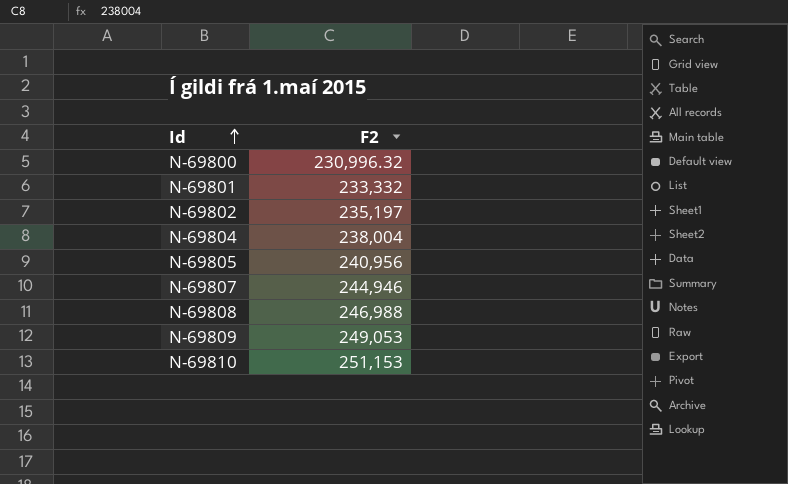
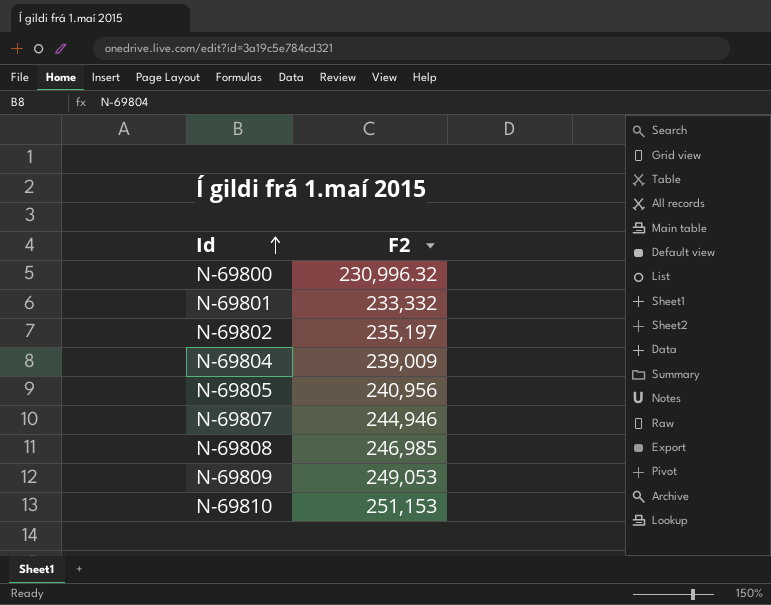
N-69804 | F2: 238,004 -> 239,009
N-69808 | F2: 246,988 -> 246,985

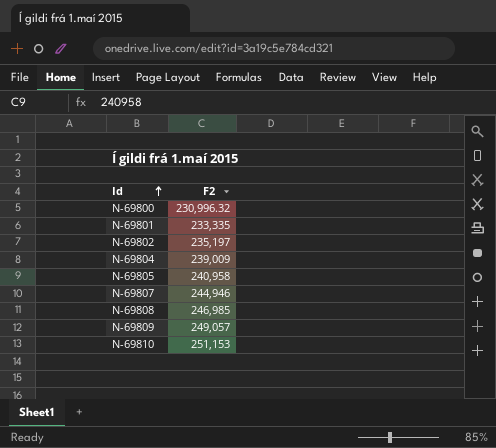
N-69801 | F2: 233,332 -> 233,335
N-69805 | F2: 240,956 -> 240,958
N-69809 | F2: 249,053 -> 249,057

